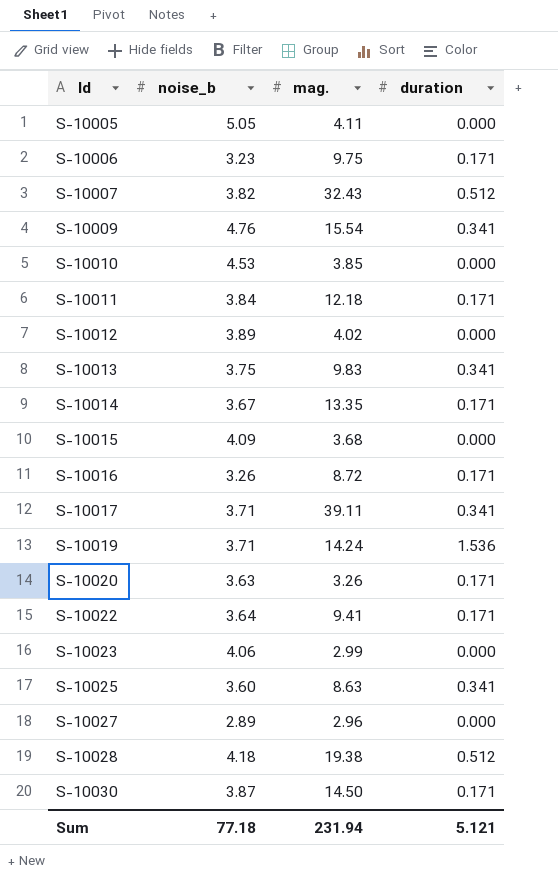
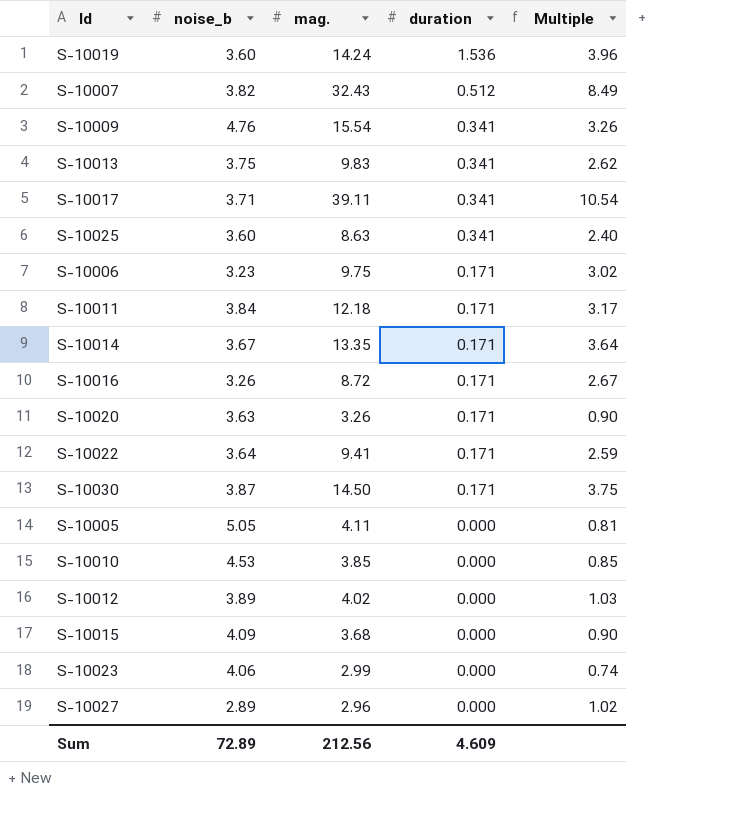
row order: Id ascending -> duration descending
column Multiple | formula: none -> [mag.] / [noise_b]
row S-10028: 4.18 | 19.38 | 0.512 -> none
S-10019 | noise_b: 3.71 -> 3.60
Sum | noise_b: 77.18 -> 72.89
Sum | mag.: 231.94 -> 212.56
Sum | duration: 5.121 -> 4.609

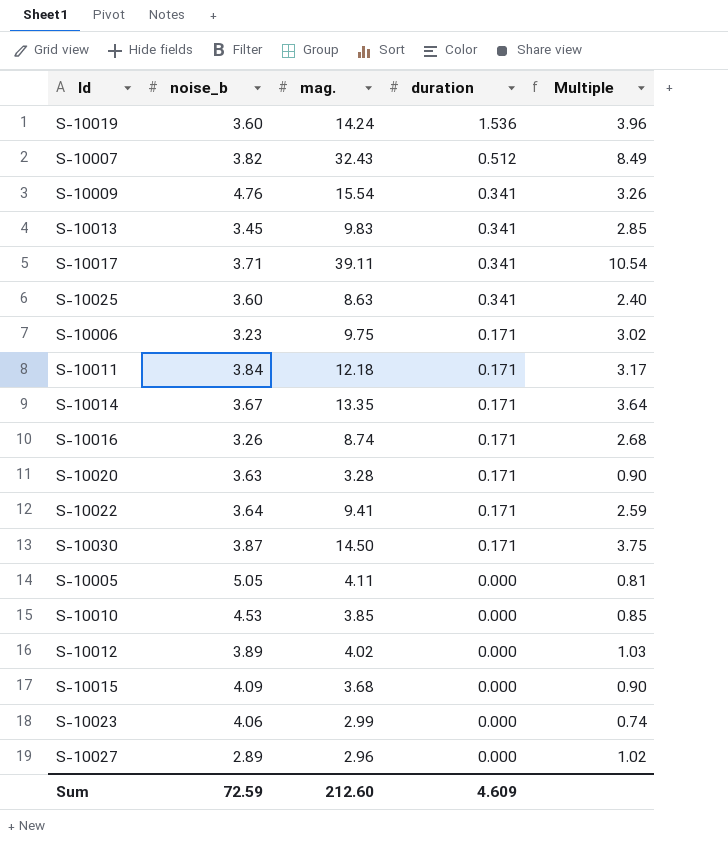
S-10013 | noise_b: 3.75 -> 3.45
S-10013 | Multiple: 2.62 -> 2.85
S-10016 | mag.: 8.72 -> 8.74
S-10016 | Multiple: 2.67 -> 2.68
S-10020 | mag.: 3.26 -> 3.28
Sum | noise_b: 72.89 -> 72.59
Sum | mag.: 212.56 -> 212.60

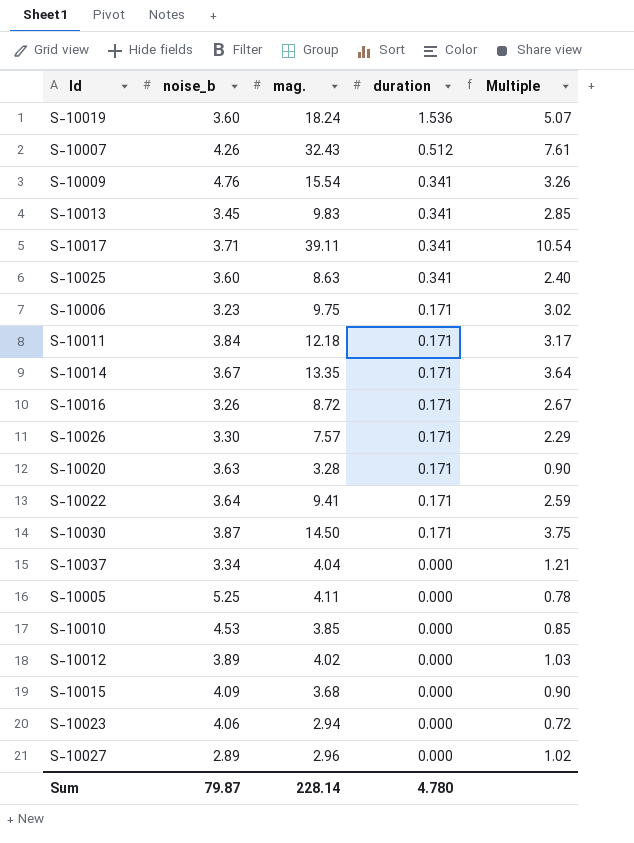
S-10019 | mag.: 14.24 -> 18.24
S-10019 | Multiple: 3.96 -> 5.07
S-10007 | noise_b: 3.82 -> 4.26
S-10007 | Multiple: 8.49 -> 7.61
S-10016 | mag.: 8.74 -> 8.72
S-10016 | Multiple: 2.68 -> 2.67
row S-10026: none -> 3.30 | 7.57 | 0.171 | 2.29
row S-10037: none -> 3.34 | 4.04 | 0.000 | 1.21
S-10005 | noise_b: 5.05 -> 5.25
S-10005 | Multiple: 0.81 -> 0.78
S-10023 | mag.: 2.99 -> 2.94
S-10023 | Multiple: 0.74 -> 0.72
Sum | noise_b: 72.59 -> 79.87
Sum | mag.: 212.60 -> 228.14
Sum | duration: 4.609 -> 4.780

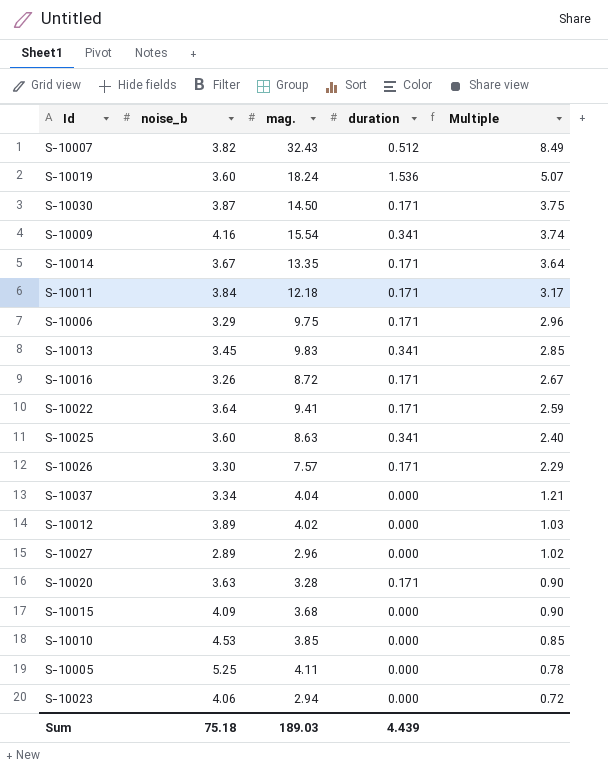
row order: duration descending -> Multiple descending
row S-10017: 3.71 | 39.11 | 0.341 | 10.54 -> none
S-10007 | noise_b: 4.26 -> 3.82
S-10007 | Multiple: 7.61 -> 8.49
S-10009 | noise_b: 4.76 -> 4.16
S-10009 | Multiple: 3.26 -> 3.74
S-10006 | noise_b: 3.23 -> 3.29
S-10006 | Multiple: 3.02 -> 2.96
Sum | noise_b: 79.87 -> 75.18
Sum | mag.: 228.14 -> 189.03
Sum | duration: 4.780 -> 4.439

